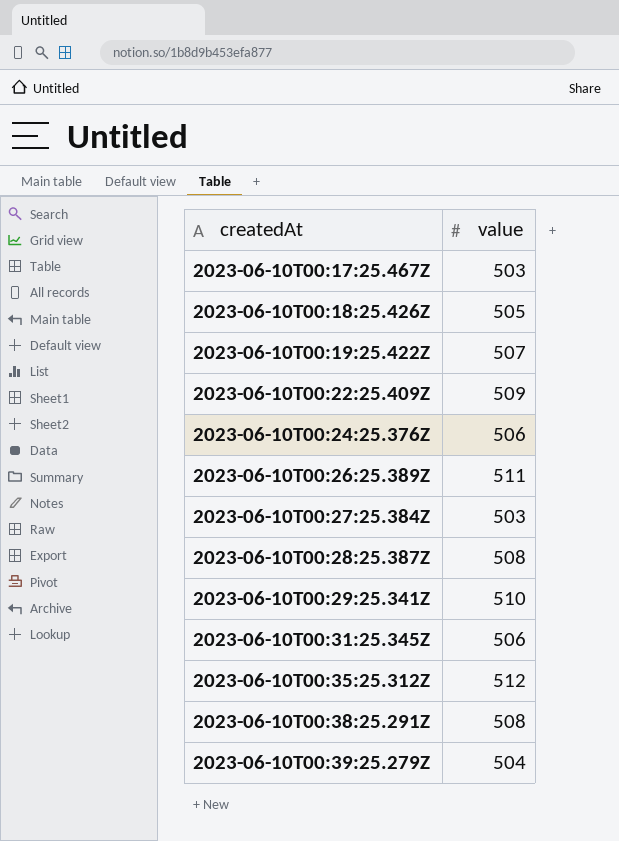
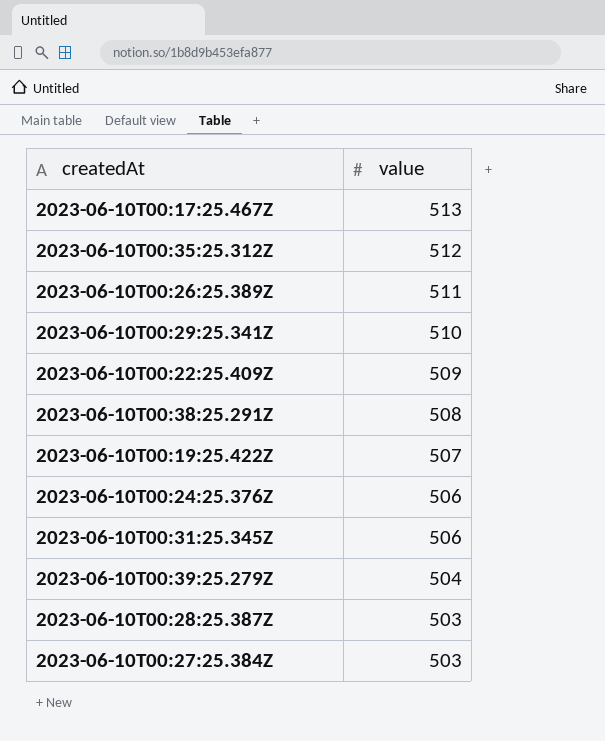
row order: createdAt ascending -> value descending
row 2023-06-10T00:18:25.426Z: 505 -> none
2023-06-10T00:17:25.467Z | value: 503 -> 513
2023-06-10T00:28:25.387Z | value: 508 -> 503

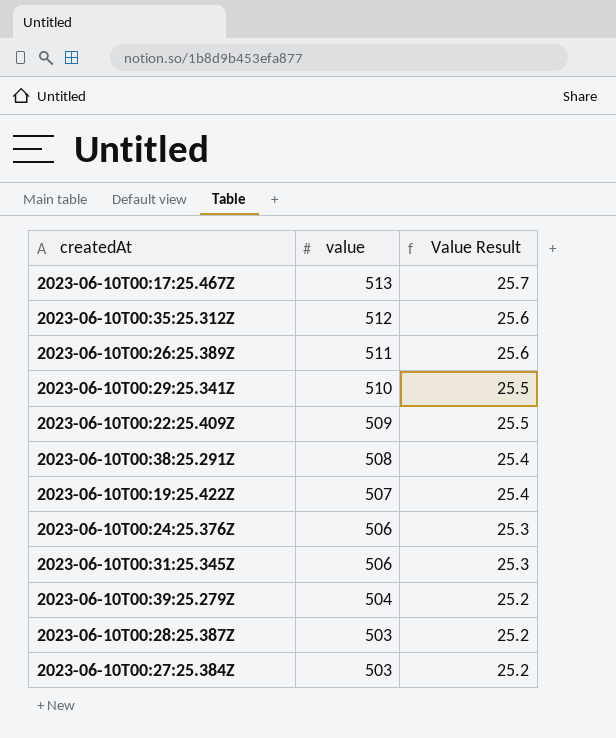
column Value Result | formula: none -> [value] * 0.05

